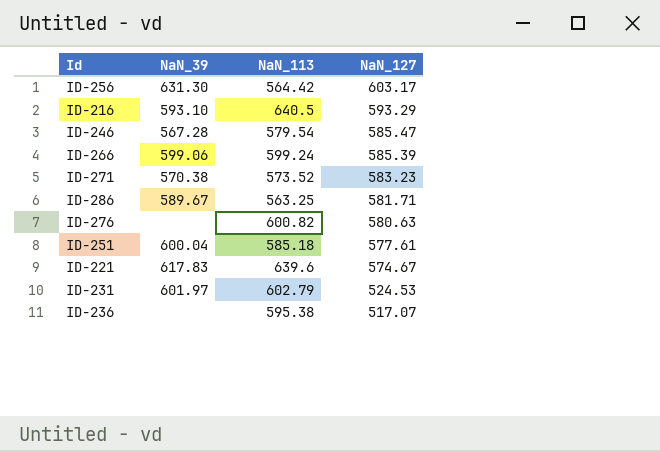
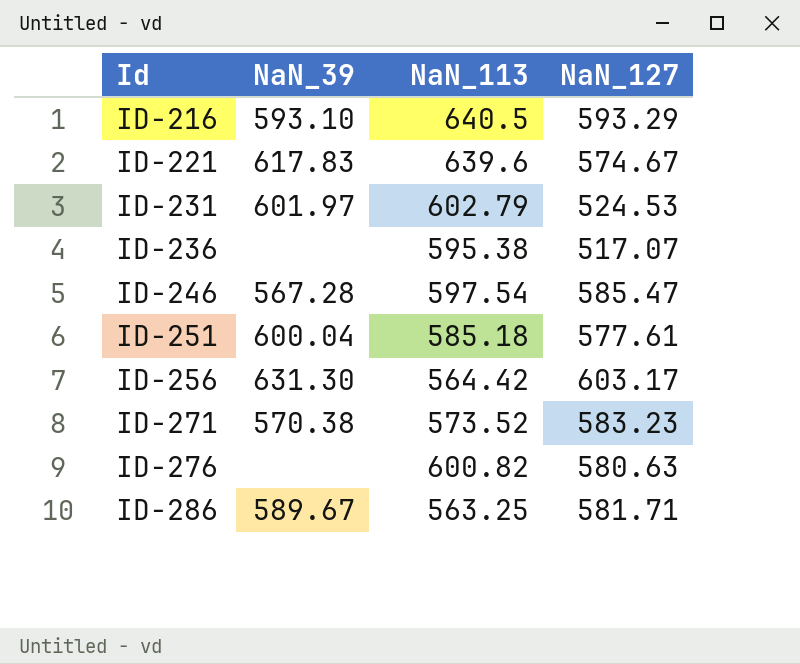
row order: NaN_127 descending -> Id ascending
row ID-266: 599.06 | 599.24 | 585.39 -> none
ID-246 | NaN_113: 579.54 -> 597.54

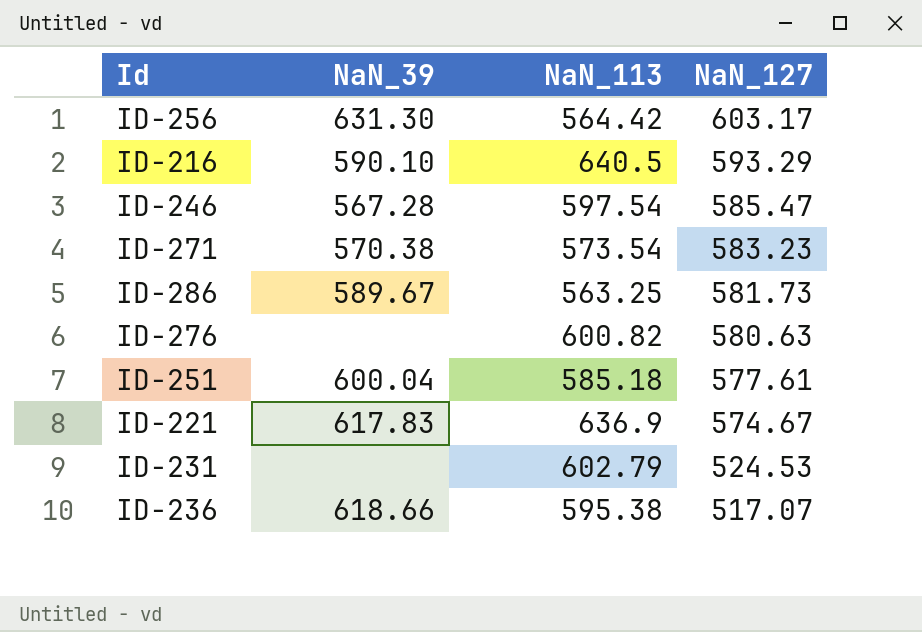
row order: Id ascending -> NaN_127 descending
ID-216 | NaN_39: 593.10 -> 590.10
ID-271 | NaN_113: 573.52 -> 573.54
ID-286 | NaN_127: 581.71 -> 581.73
ID-221 | NaN_113: 639.6 -> 636.9
ID-231 | NaN_39: 601.97 -> none
ID-236 | NaN_39: none -> 618.66

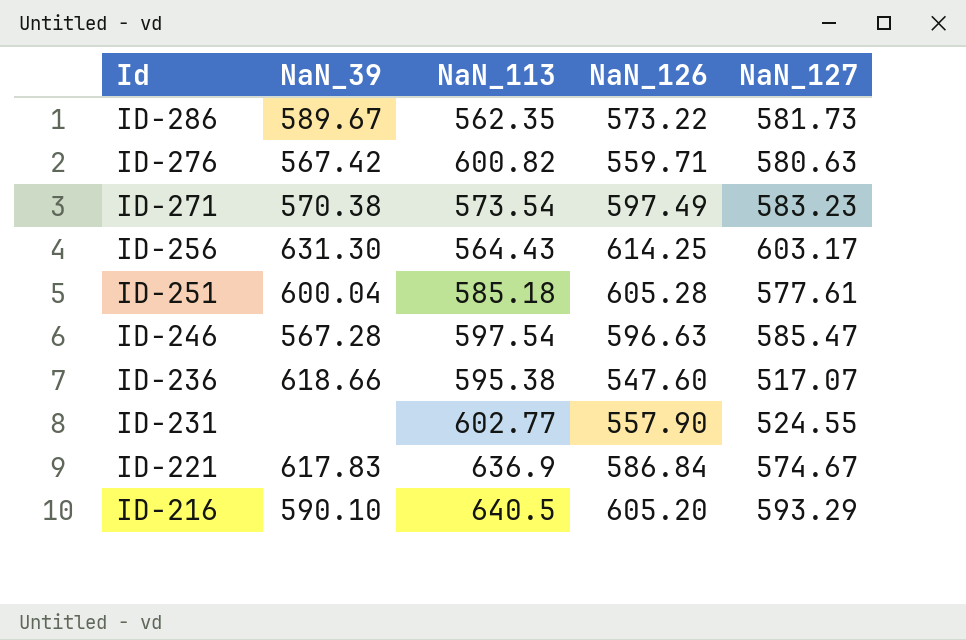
row order: NaN_127 descending -> Id descending
column NaN_126 | position: none -> 4
ID-286 | NaN_113: 563.25 -> 562.35
ID-276 | NaN_39: none -> 567.42
ID-256 | NaN_113: 564.42 -> 564.43
ID-231 | NaN_113: 602.79 -> 602.77
ID-231 | NaN_127: 524.53 -> 524.55

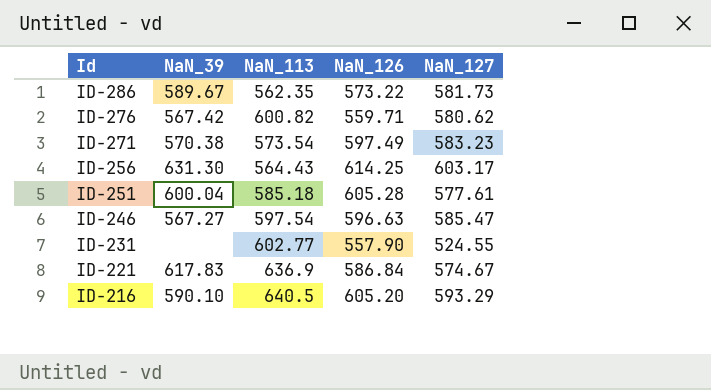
row ID-236: 618.66 | 595.38 | 547.60 | 517.07 -> none
ID-276 | NaN_127: 580.63 -> 580.62
ID-246 | NaN_39: 567.28 -> 567.27

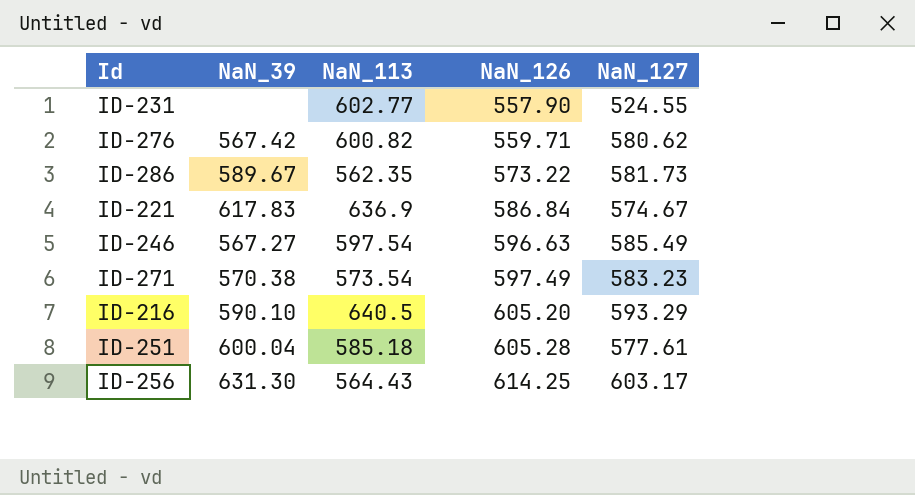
row order: Id descending -> NaN_126 ascending
ID-246 | NaN_127: 585.47 -> 585.49

